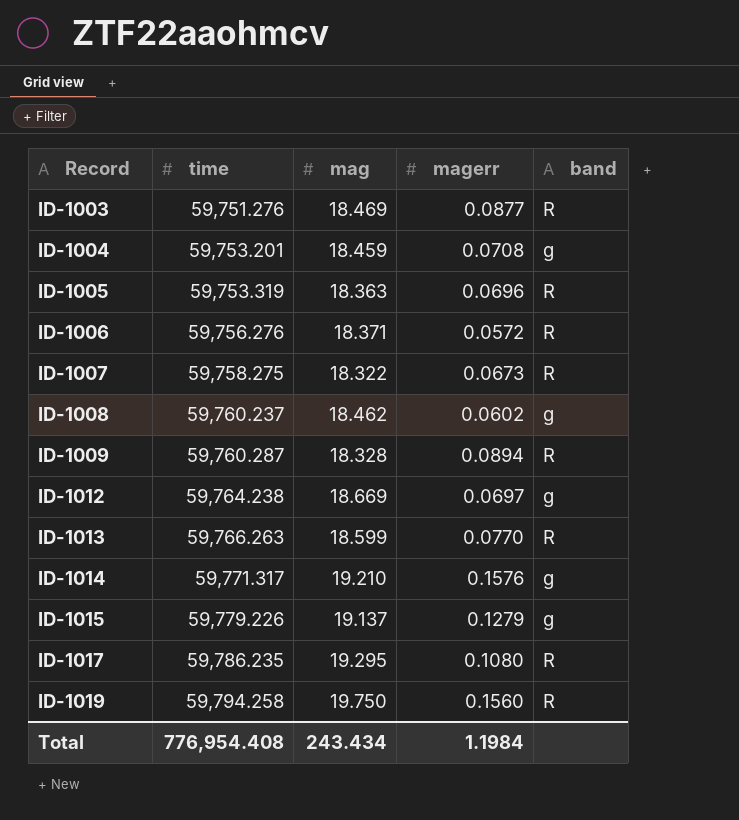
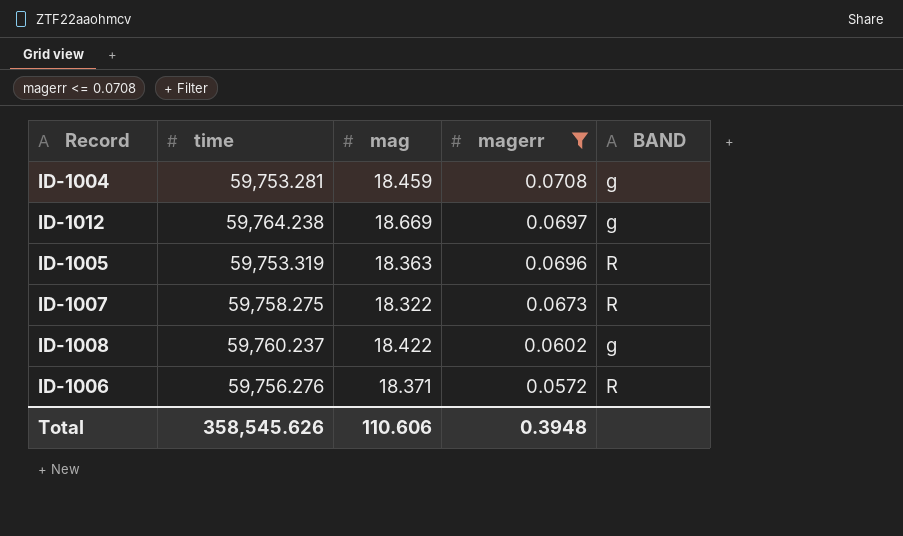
filter: none -> magerr <= 0.0708
row order: Record ascending -> magerr descending
column name: band -> BAND
ID-1004 | time: 59,753.201 -> 59,753.281
ID-1008 | mag: 18.462 -> 18.422
Total | time: 776,954.408 -> 358,545.626
Total | mag: 243.434 -> 110.606
Total | magerr: 1.1984 -> 0.3948

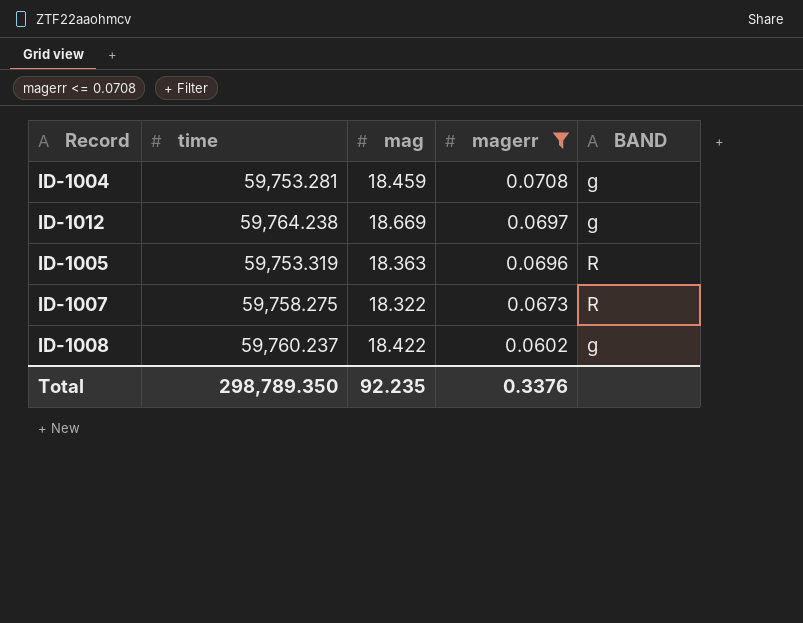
row ID-1006: 59,756.276 | 18.371 | 0.0572 | R -> none
Total | time: 358,545.626 -> 298,789.350
Total | mag: 110.606 -> 92.235
Total | magerr: 0.3948 -> 0.3376

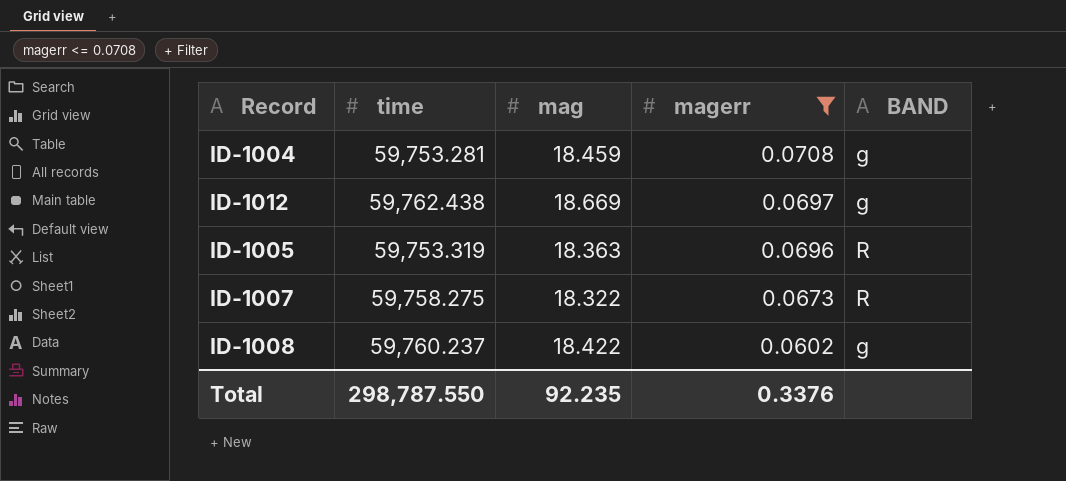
ID-1012 | time: 59,764.238 -> 59,762.438
Total | time: 298,789.350 -> 298,787.550

